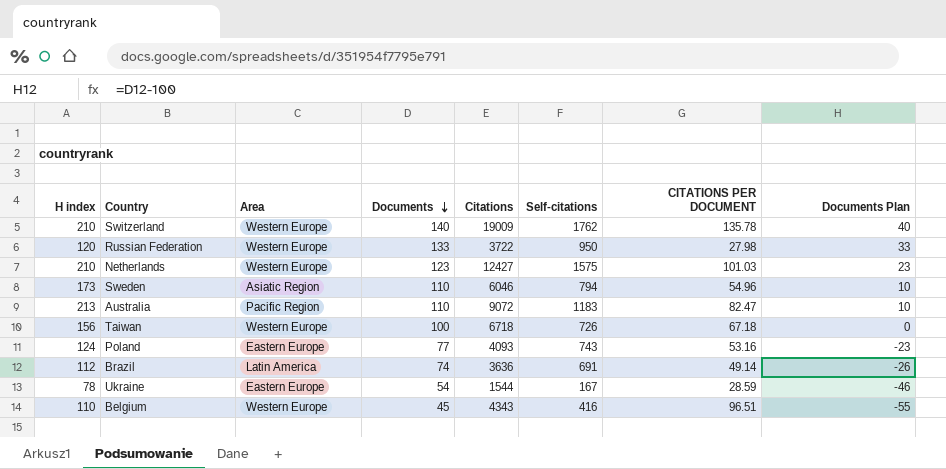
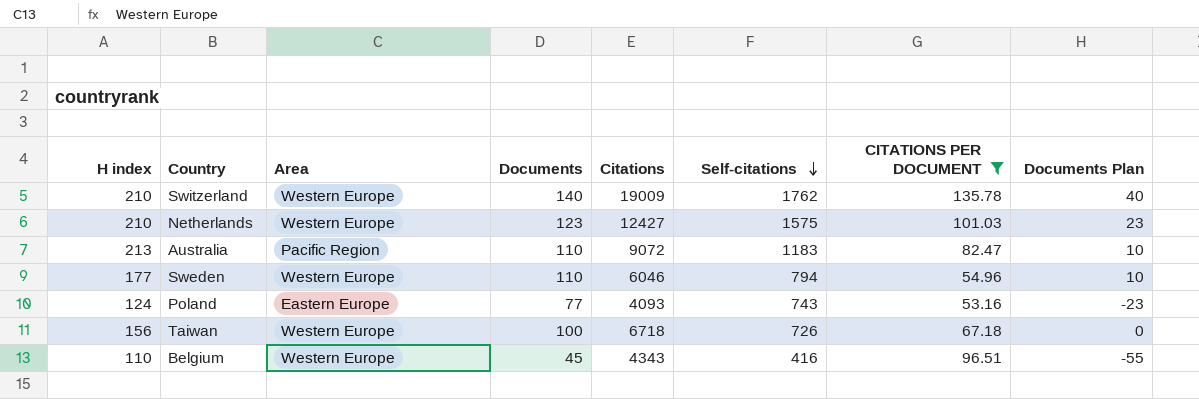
filter: none -> CITATIONS PER DOCUMENT >= 53.16
row order: Documents descending -> Self-citations descending
Sweden | H index: 173 -> 177
Sweden | Area: Asiatic Region -> Western Europe

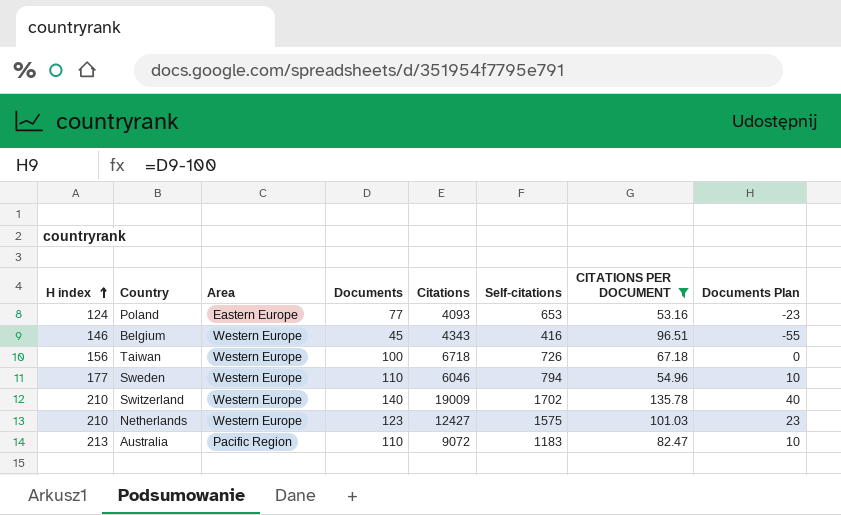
row order: Self-citations descending -> H index ascending
Poland | Self-citations: 743 -> 653
Belgium | H index: 110 -> 146
Switzerland | Self-citations: 1762 -> 1702

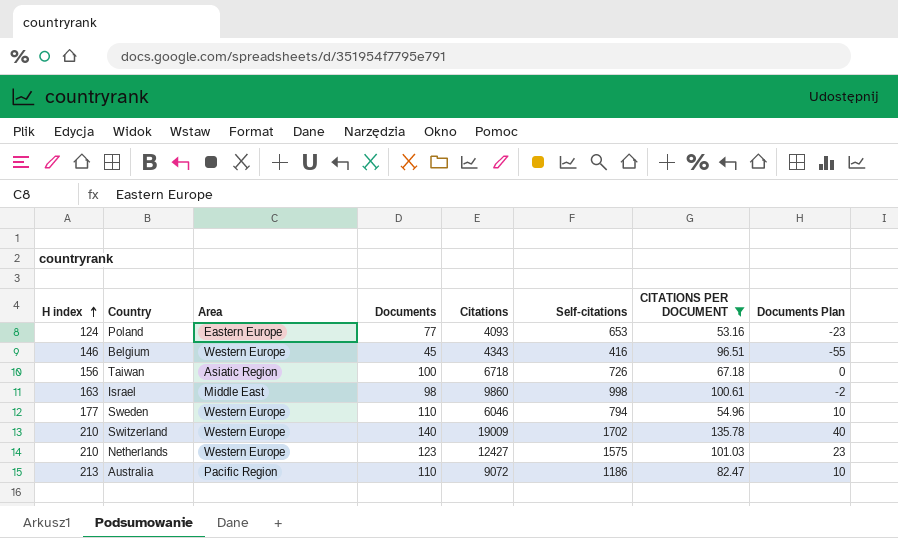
Taiwan | Area: Western Europe -> Asiatic Region
row Israel: none -> 163 | Middle East | 98 | 9860 | 998 | 100.61 | -2
Australia | Self-citations: 1183 -> 1186

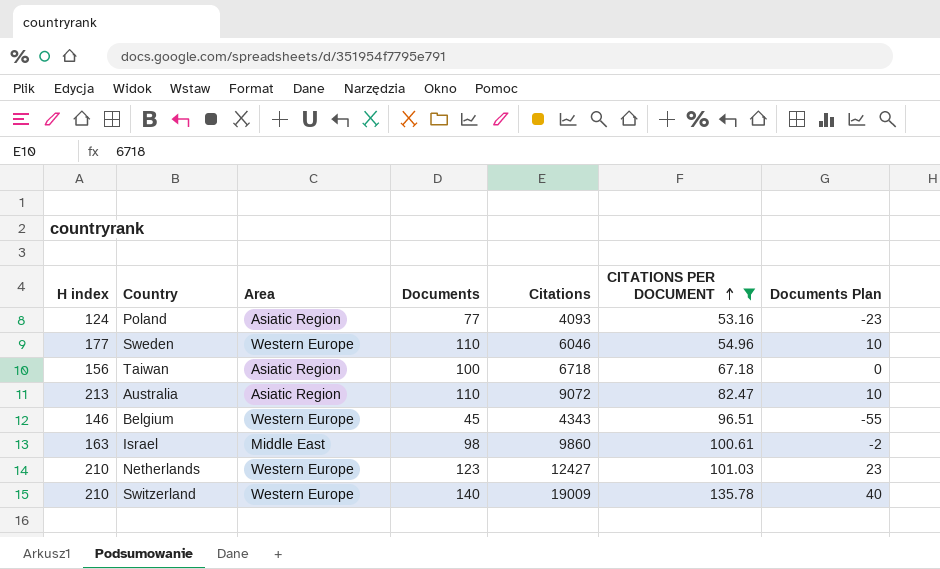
row order: H index ascending -> CITATIONS PER DOCUMENT ascending
column Self-citations | position: 6 -> none
Poland | Area: Eastern Europe -> Asiatic Region
Australia | Area: Pacific Region -> Asiatic Region

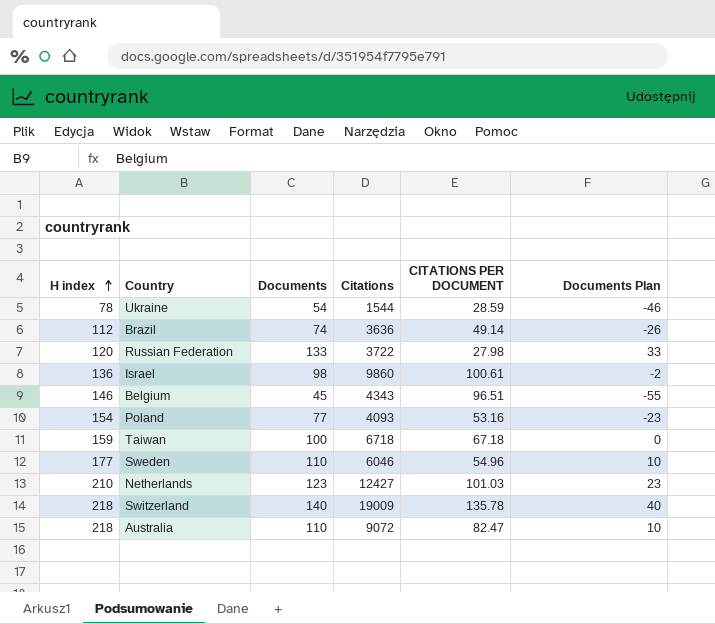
filter: CITATIONS PER DOCUMENT >= 53.16 -> none
row order: CITATIONS PER DOCUMENT ascending -> H index ascending
column Area | position: 3 -> none
Israel | H index: 163 -> 136
Poland | H index: 124 -> 154
Taiwan | H index: 156 -> 159
Switzerland | H index: 210 -> 218
Australia | H index: 213 -> 218

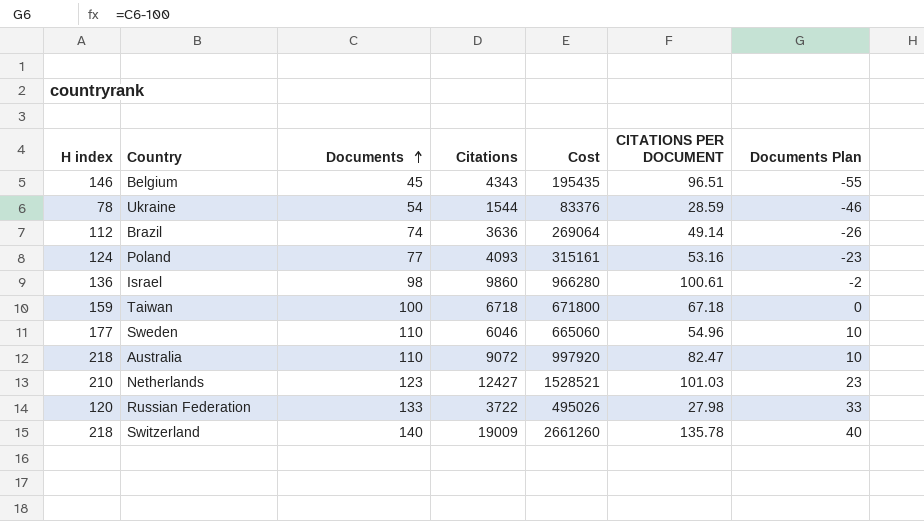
row order: H index ascending -> Documents ascending
column Cost | formula: none -> [Documents] * [Citations]
Poland | H index: 154 -> 124

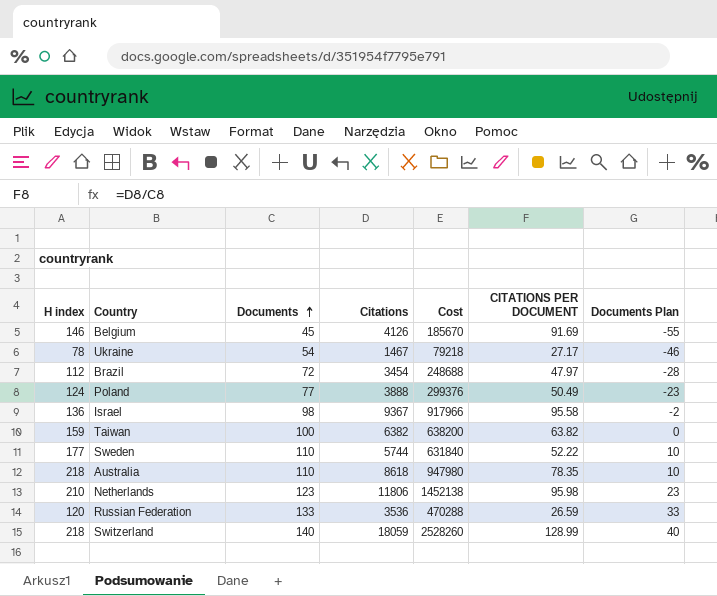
Belgium | Citations: 4343 -> 4126
Belgium | Cost: 195435 -> 185670
Belgium | CITATIONS PER DOCUMENT: 96.51 -> 91.69
Ukraine | Citations: 1544 -> 1467
Ukraine | Cost: 83376 -> 79218
Ukraine | CITATIONS PER DOCUMENT: 28.59 -> 27.17
Brazil | Documents: 74 -> 72
Brazil | Citations: 3636 -> 3454
Brazil | Cost: 269064 -> 248688
Brazil | CITATIONS PER DOCUMENT: 49.14 -> 47.97
Brazil | Documents Plan: -26 -> -28
Poland | Citations: 4093 -> 3888
Poland | Cost: 315161 -> 299376
Poland | CITATIONS PER DOCUMENT: 53.16 -> 50.49
Israel | Citations: 9860 -> 9367
Israel | Cost: 966280 -> 917966
Israel | CITATIONS PER DOCUMENT: 100.61 -> 95.58
Taiwan | Citations: 6718 -> 6382
Taiwan | Cost: 671800 -> 638200
Taiwan | CITATIONS PER DOCUMENT: 67.18 -> 63.82
Sweden | Citations: 6046 -> 5744
Sweden | Cost: 665060 -> 631840
Sweden | CITATIONS PER DOCUMENT: 54.96 -> 52.22
Australia | Citations: 9072 -> 8618
Australia | Cost: 997920 -> 947980
Australia | CITATIONS PER DOCUMENT: 82.47 -> 78.35
Netherlands | Citations: 12427 -> 11806
Netherlands | Cost: 1528521 -> 1452138
Netherlands | CITATIONS PER DOCUMENT: 101.03 -> 95.98
Russian Federation | Citations: 3722 -> 3536
Russian Federation | Cost: 495026 -> 470288
Russian Federation | CITATIONS PER DOCUMENT: 27.98 -> 26.59
Switzerland | Citations: 19009 -> 18059
Switzerland | Cost: 2661260 -> 2528260
Switzerland | CITATIONS PER DOCUMENT: 135.78 -> 128.99

